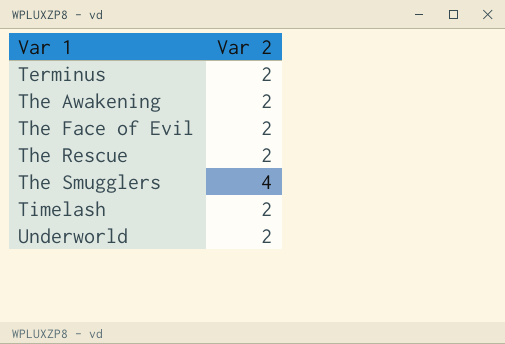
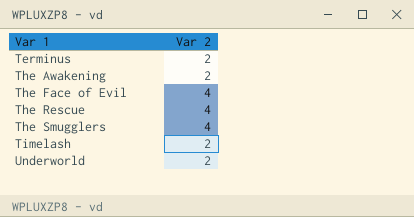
The Face of Evil | Var 2: 2 -> 4
The Rescue | Var 2: 2 -> 4

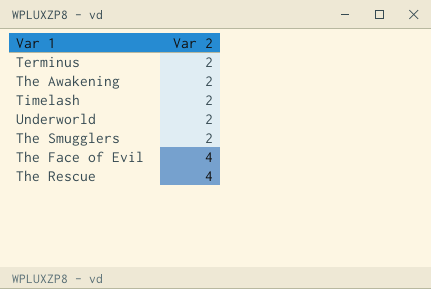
row order: Var 1 ascending -> Var 2 ascending
The Smugglers | Var 2: 4 -> 2

